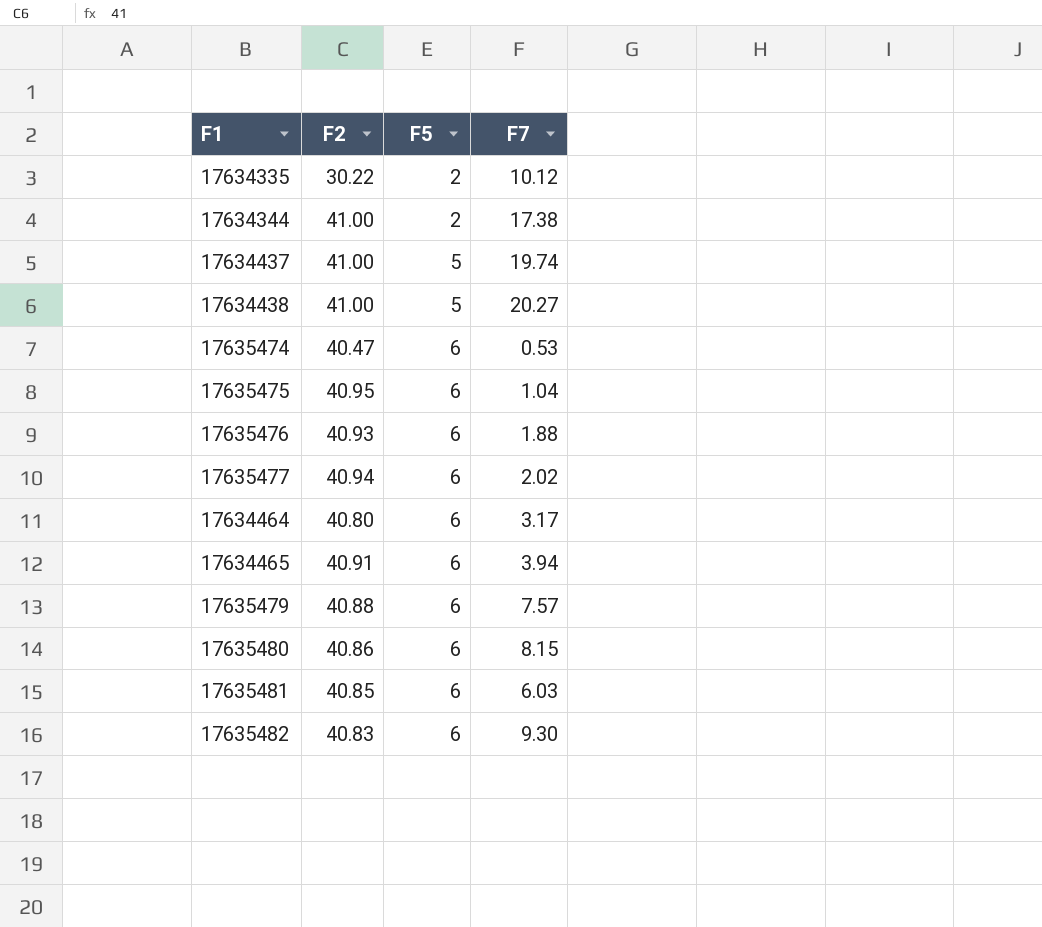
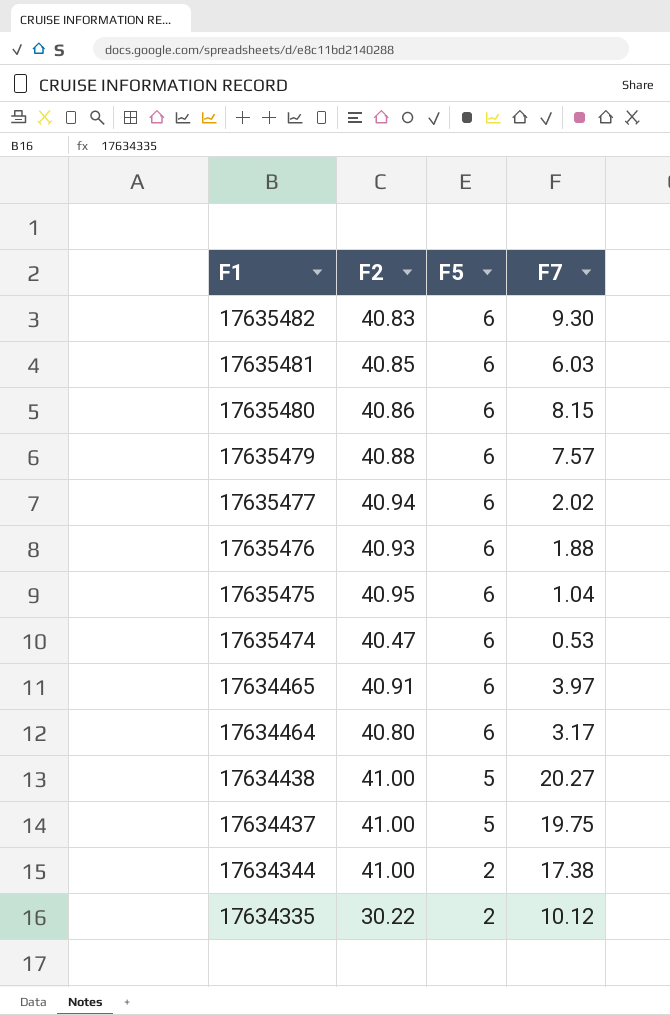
row order: F5 ascending -> F1 descending
17634465 | F7: 3.94 -> 3.97
17634437 | F7: 19.74 -> 19.75

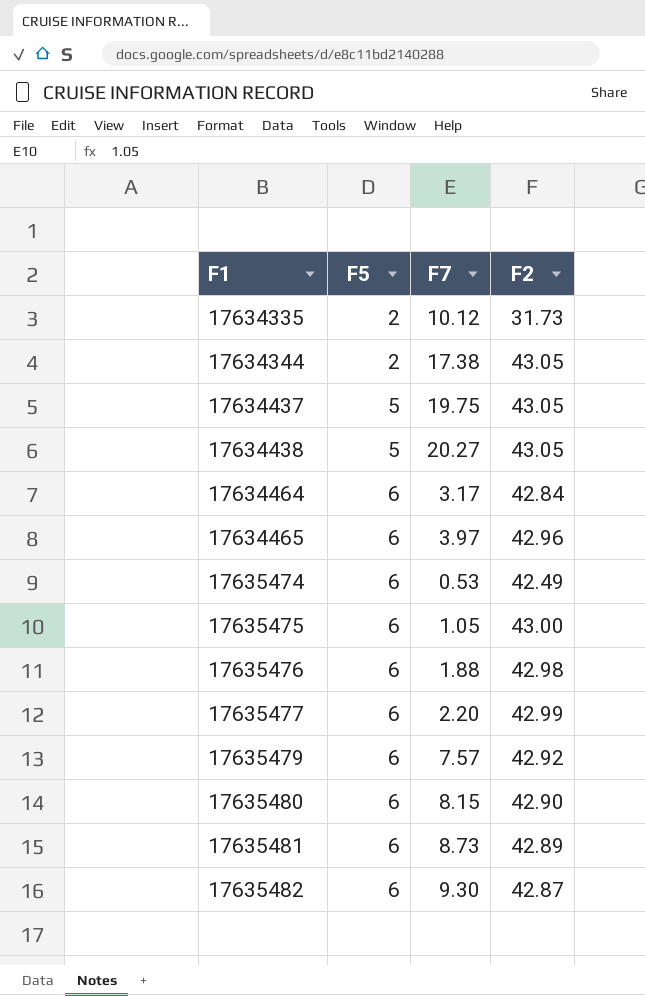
row order: F1 descending -> F1 ascending
column F2 | position: 2 -> 4
17634335 | F2: 30.22 -> 31.73
17634344 | F2: 41.00 -> 43.05
17634437 | F2: 41.00 -> 43.05
17634438 | F2: 41.00 -> 43.05
17634464 | F2: 40.80 -> 42.84
17634465 | F2: 40.91 -> 42.96
17635474 | F2: 40.47 -> 42.49
17635475 | F7: 1.04 -> 1.05
17635475 | F2: 40.95 -> 43.00
17635476 | F2: 40.93 -> 42.98
17635477 | F7: 2.02 -> 2.20
17635477 | F2: 40.94 -> 42.99
17635479 | F2: 40.88 -> 42.92
17635480 | F2: 40.86 -> 42.90
17635481 | F7: 6.03 -> 8.73
17635481 | F2: 40.85 -> 42.89
17635482 | F2: 40.83 -> 42.87

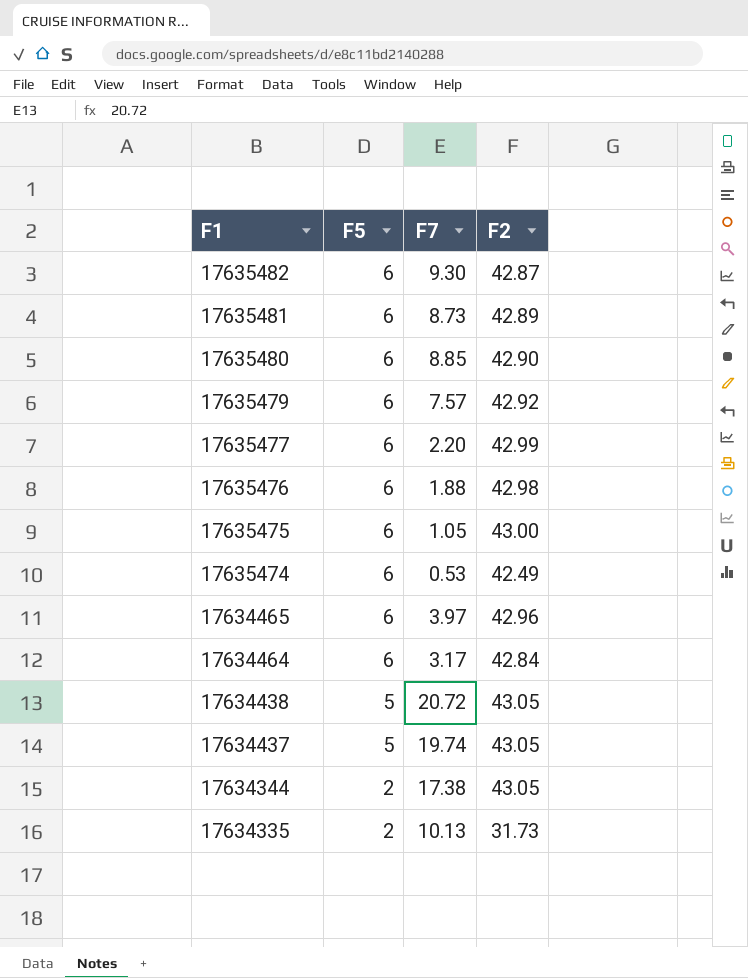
row order: F1 ascending -> F1 descending
17635480 | F7: 8.15 -> 8.85
17634438 | F7: 20.27 -> 20.72
17634437 | F7: 19.75 -> 19.74
17634335 | F7: 10.12 -> 10.13

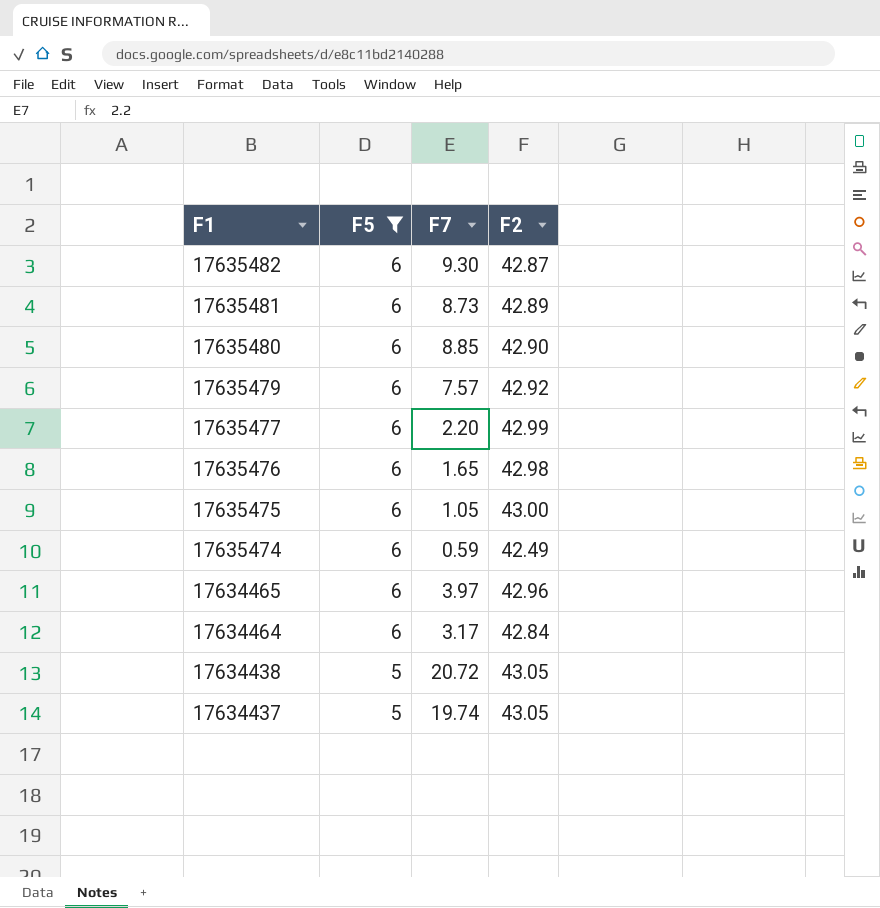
filter: none -> F5 != 2
17635476 | F7: 1.88 -> 1.65
17635474 | F7: 0.53 -> 0.59

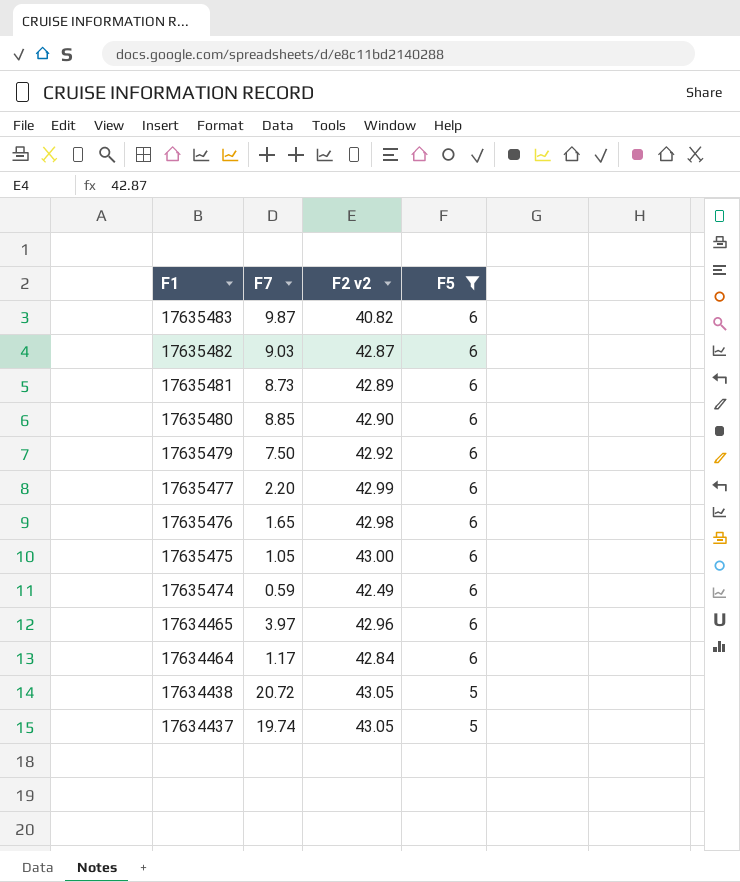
column name: F2 -> F2 v2
column F5 | position: 2 -> 4
row 17635483: none -> 9.87 | 40.82 | 6
17635482 | F7: 9.30 -> 9.03
17635479 | F7: 7.57 -> 7.50
17634464 | F7: 3.17 -> 1.17

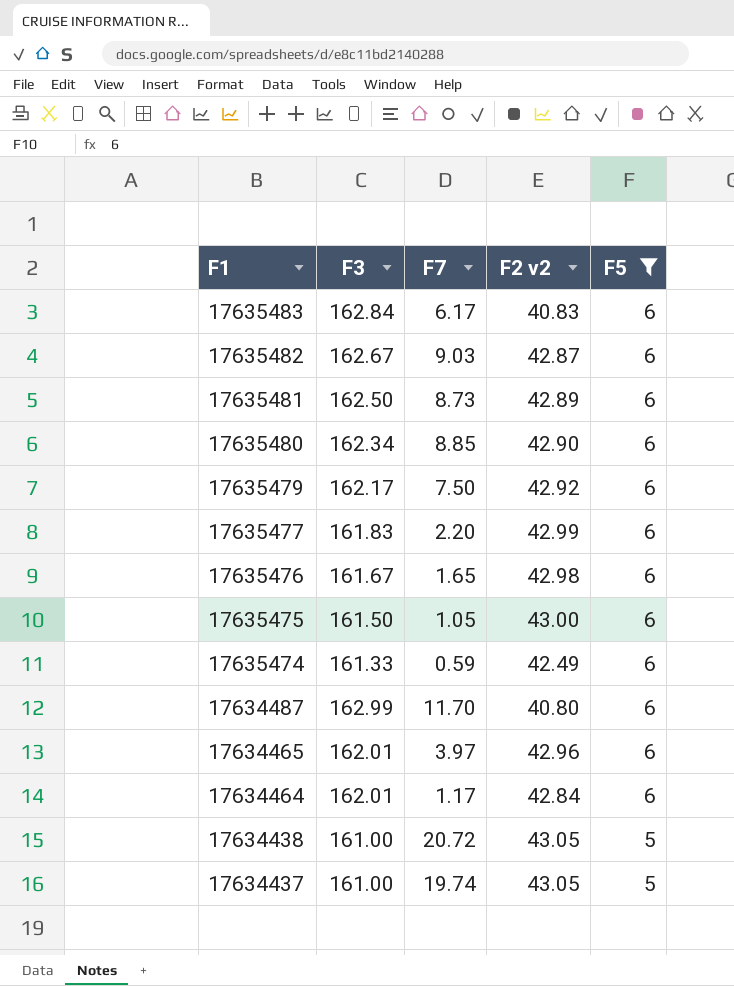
column F3 | position: none -> 2
17635483 | F7: 9.87 -> 6.17
17635483 | F2 v2: 40.82 -> 40.83
row 17634487: none -> 162.99 | 11.70 | 40.80 | 6

